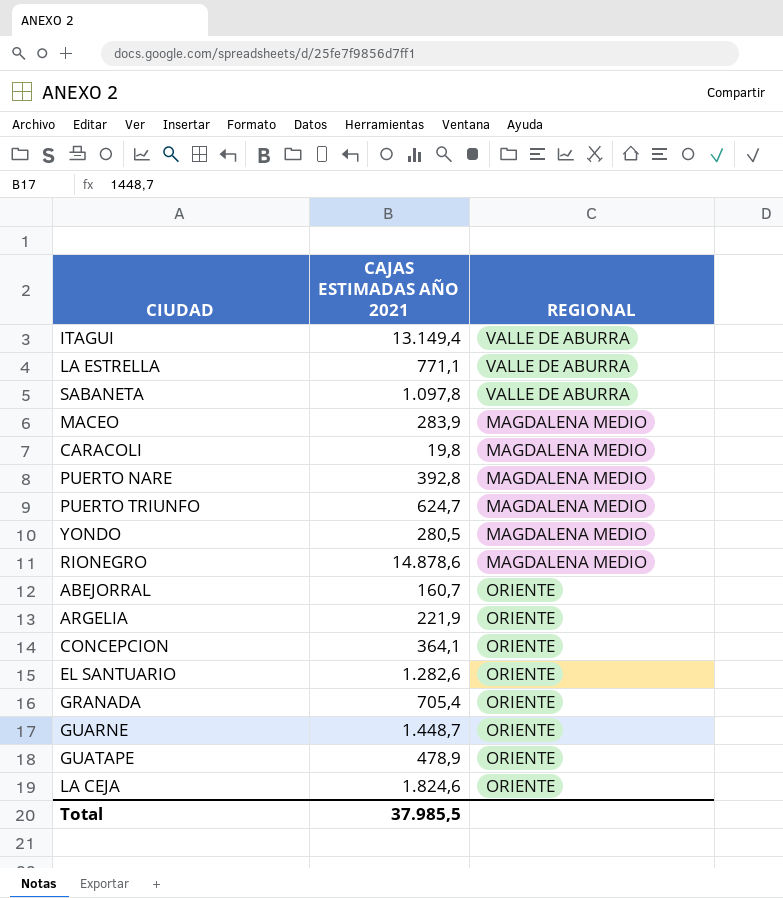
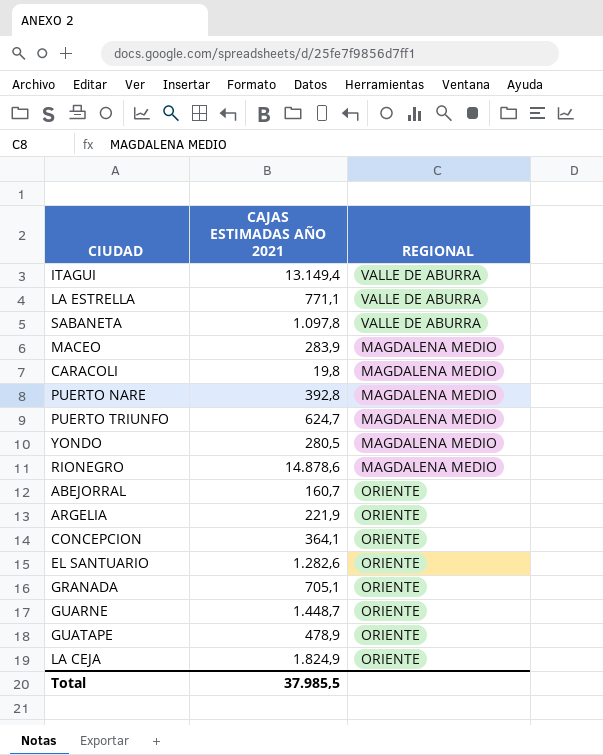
GRANADA | CAJAS ESTIMADAS AÑO 2021: 705,4 -> 705,1
LA CEJA | CAJAS ESTIMADAS AÑO 2021: 1.824,6 -> 1.824,9

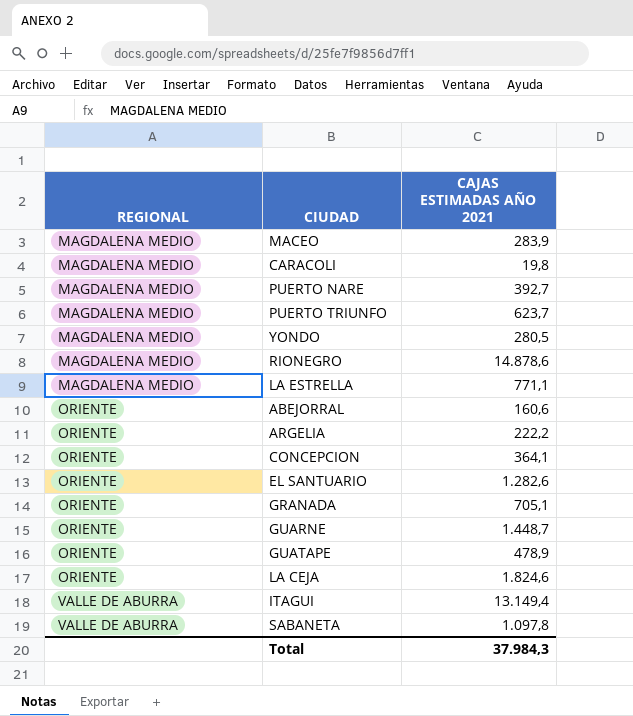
row order: none -> REGIONAL ascending
column REGIONAL | position: 3 -> 1
PUERTO NARE | CAJAS ESTIMADAS AÑO 2021: 392,8 -> 392,7
PUERTO TRIUNFO | CAJAS ESTIMADAS AÑO 2021: 624,7 -> 623,7
LA ESTRELLA | REGIONAL: VALLE DE ABURRA -> MAGDALENA MEDIO
ABEJORRAL | CAJAS ESTIMADAS AÑO 2021: 160,7 -> 160,6
ARGELIA | CAJAS ESTIMADAS AÑO 2021: 221,9 -> 222,2
LA CEJA | CAJAS ESTIMADAS AÑO 2021: 1.824,9 -> 1.824,6
Total | CAJAS ESTIMADAS AÑO 2021: 37.985,5 -> 37.984,3

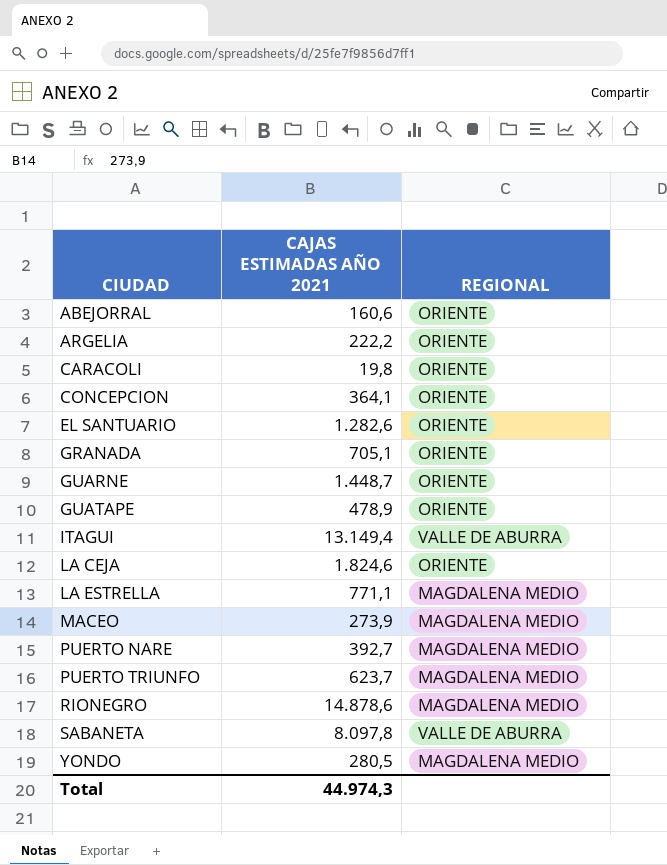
row order: REGIONAL ascending -> CIUDAD ascending
column REGIONAL | position: 1 -> 3
CARACOLI | REGIONAL: MAGDALENA MEDIO -> ORIENTE
MACEO | CAJAS ESTIMADAS AÑO 2021: 283,9 -> 273,9
SABANETA | CAJAS ESTIMADAS AÑO 2021: 1.097,8 -> 8.097,8
Total | CAJAS ESTIMADAS AÑO 2021: 37.984,3 -> 44.974,3

